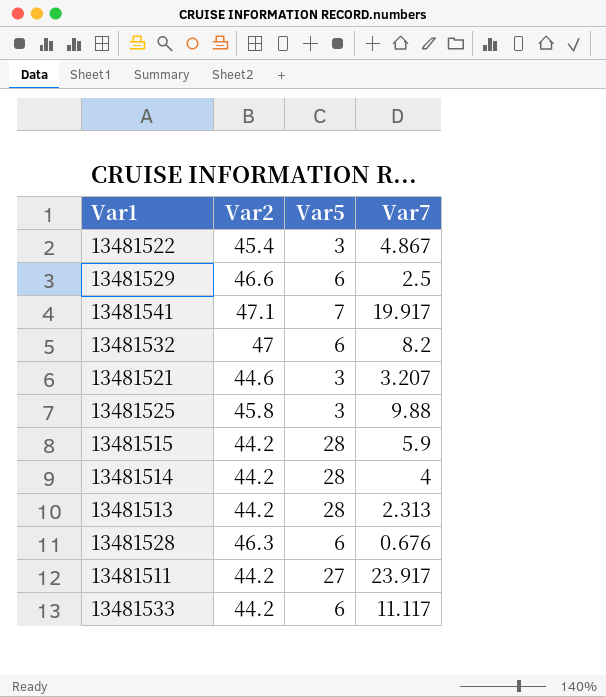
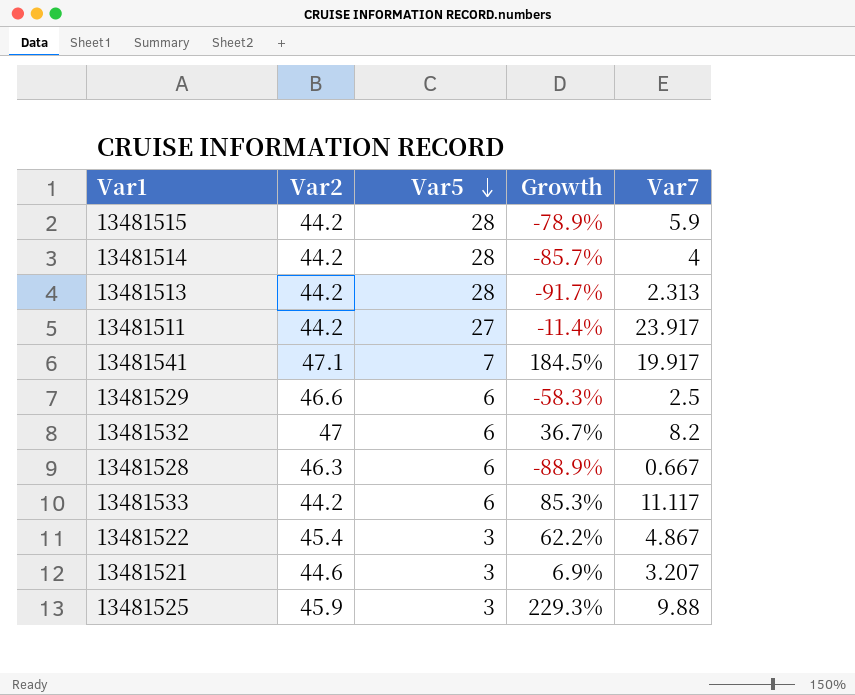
row order: none -> Var5 descending
column Growth | formula: none -> ([Var7] - [Var5]) / [Var5]
13481528 | Var7: 0.676 -> 0.667
13481525 | Var2: 45.8 -> 45.9

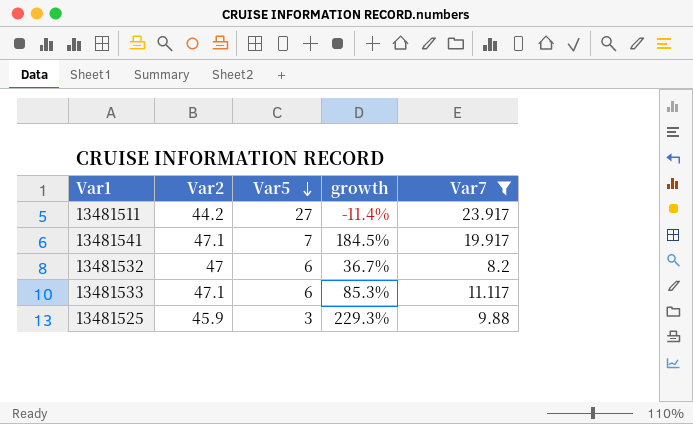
filter: none -> Var7 >= 8.2
column name: Growth -> growth
13481533 | Var2: 44.2 -> 47.1

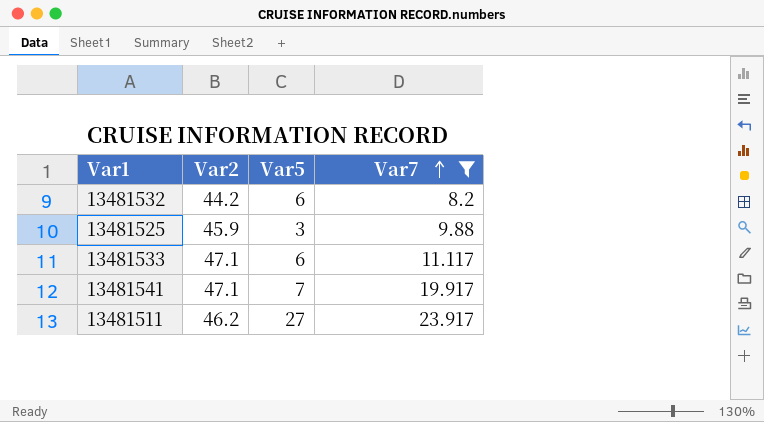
row order: Var5 descending -> Var7 ascending
column growth | formula: ([Var7] - [Var5]) / [Var5] -> none
13481532 | Var2: 47 -> 44.2
13481511 | Var2: 44.2 -> 46.2

